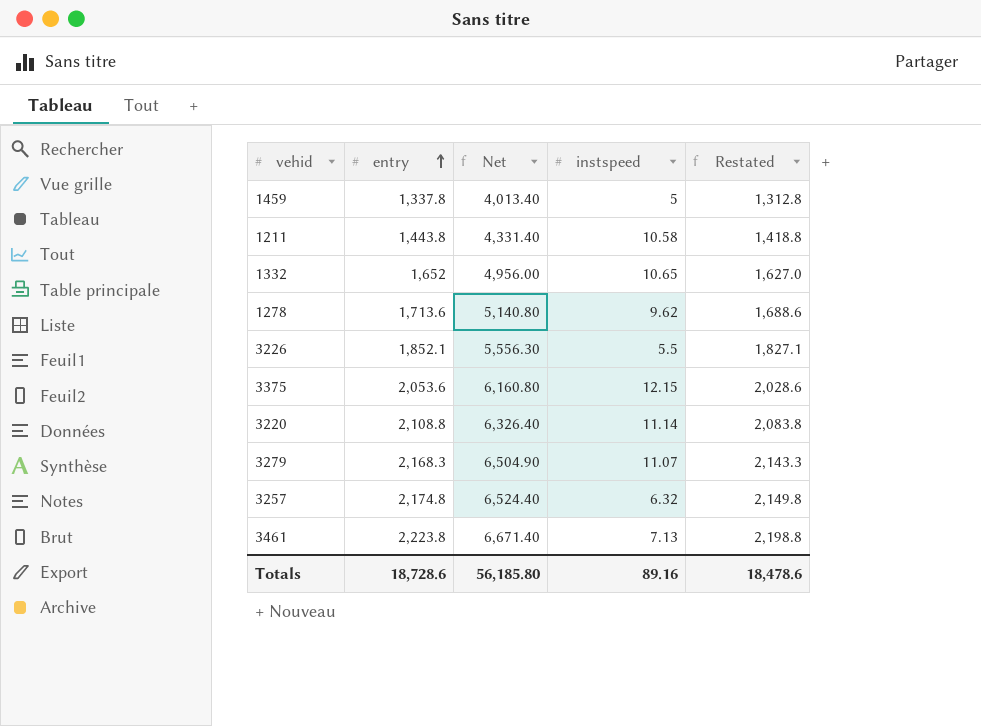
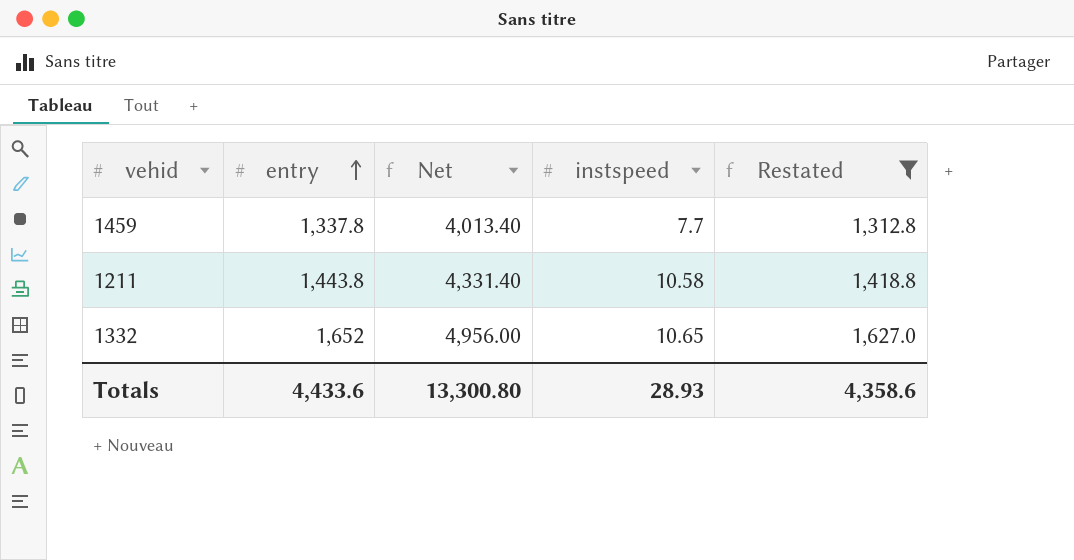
filter: none -> Restated <= 1,627.0
1459 | instspeed: 5 -> 7.7
Totals | entry: 18,728.6 -> 4,433.6
Totals | Net: 56,185.80 -> 13,300.80
Totals | instspeed: 89.16 -> 28.93
Totals | Restated: 18,478.6 -> 4,358.6

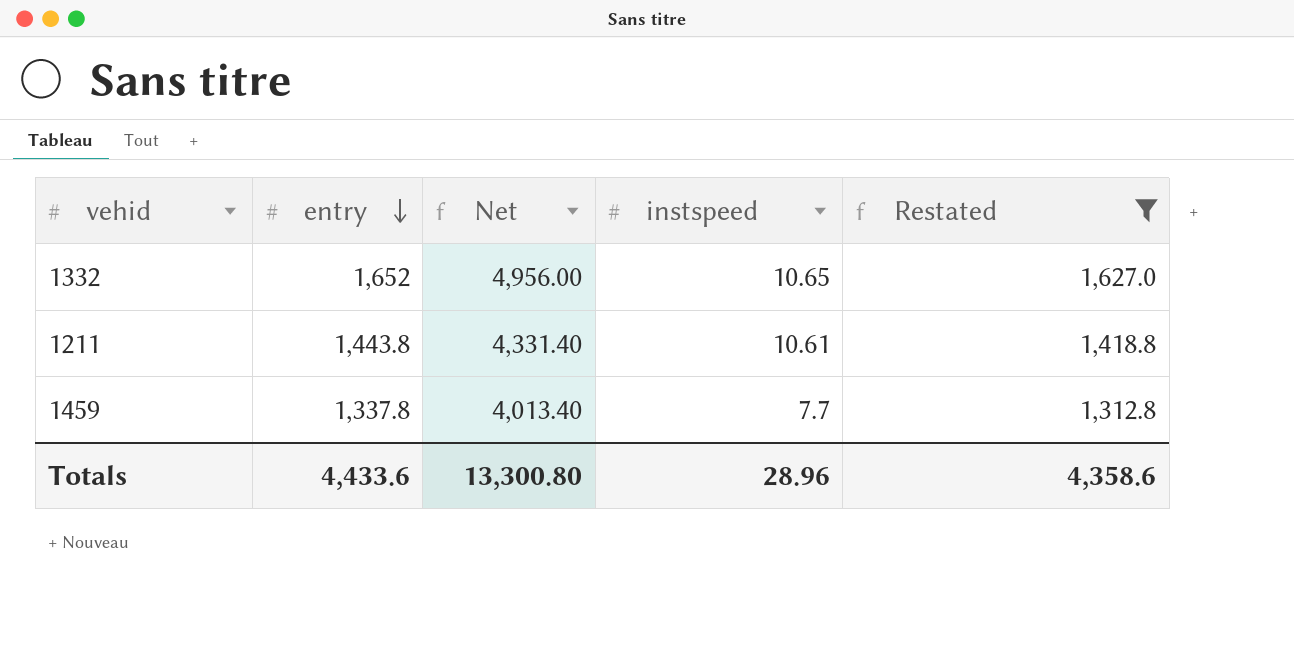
row order: entry ascending -> entry descending
1211 | instspeed: 10.58 -> 10.61
Totals | instspeed: 28.93 -> 28.96

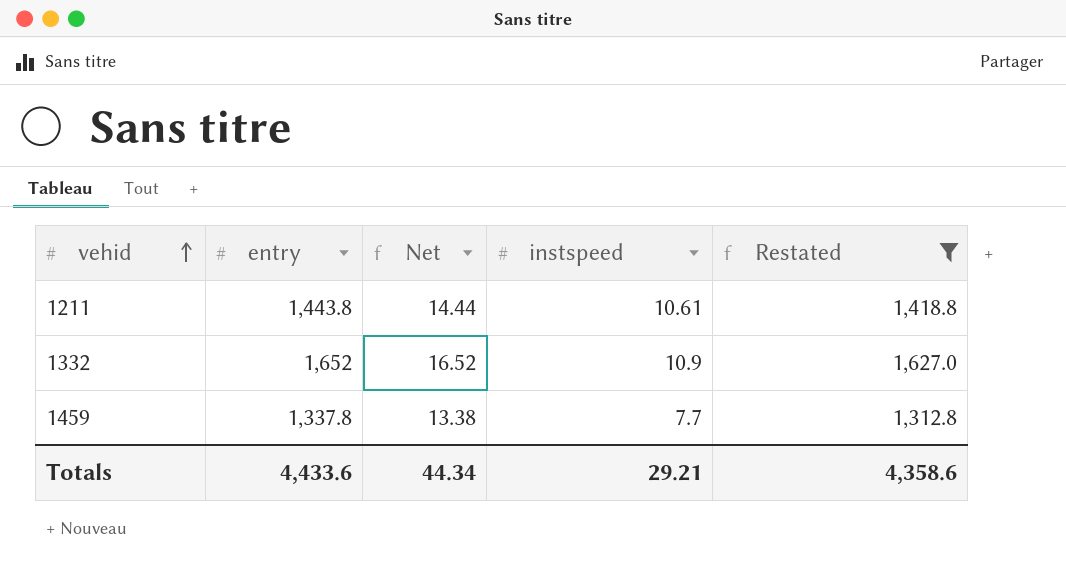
row order: entry descending -> vehid ascending
column Net | formula: [entry] * 3 -> [entry] * 0.01
1332 | instspeed: 10.65 -> 10.9
Totals | Net: 13,300.80 -> 44.34
Totals | instspeed: 28.96 -> 29.21

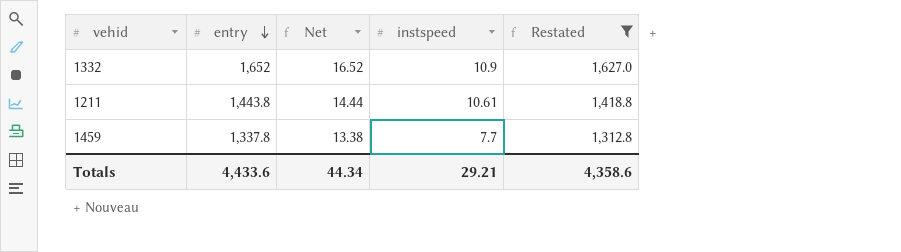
row order: vehid ascending -> entry descending

